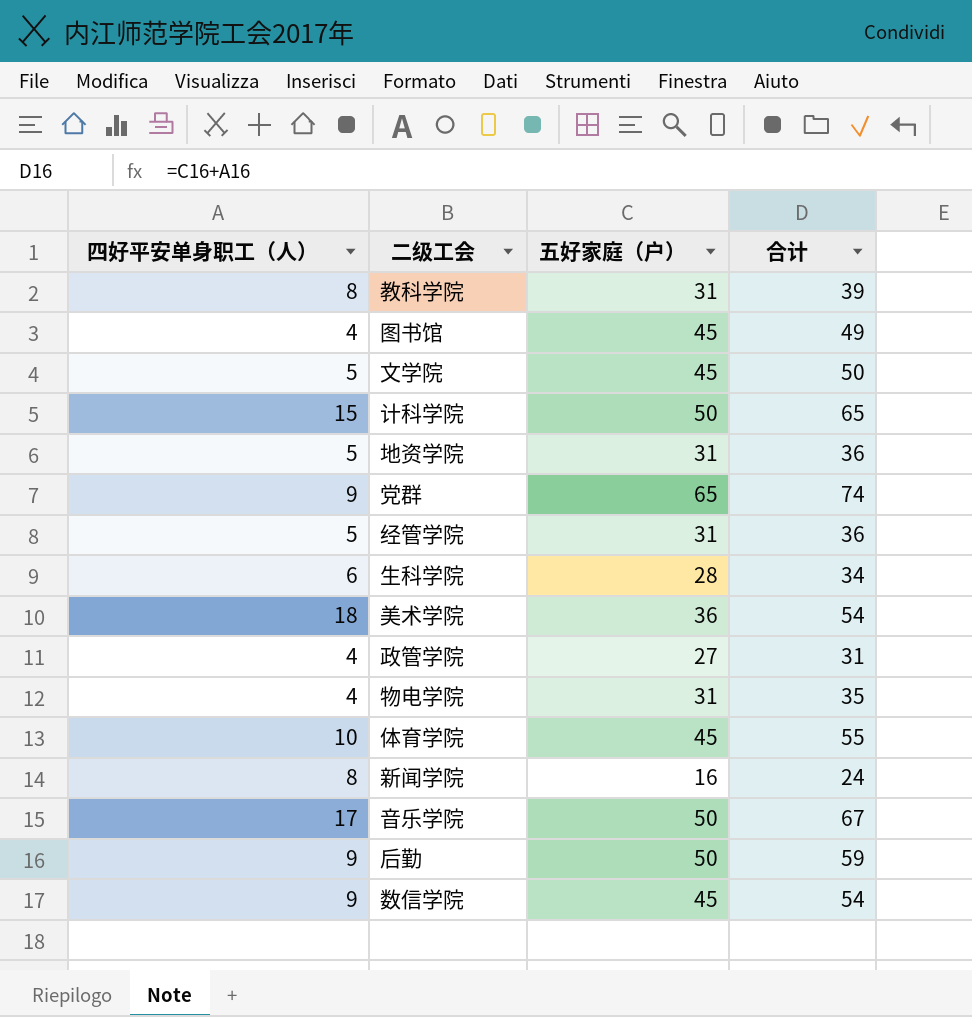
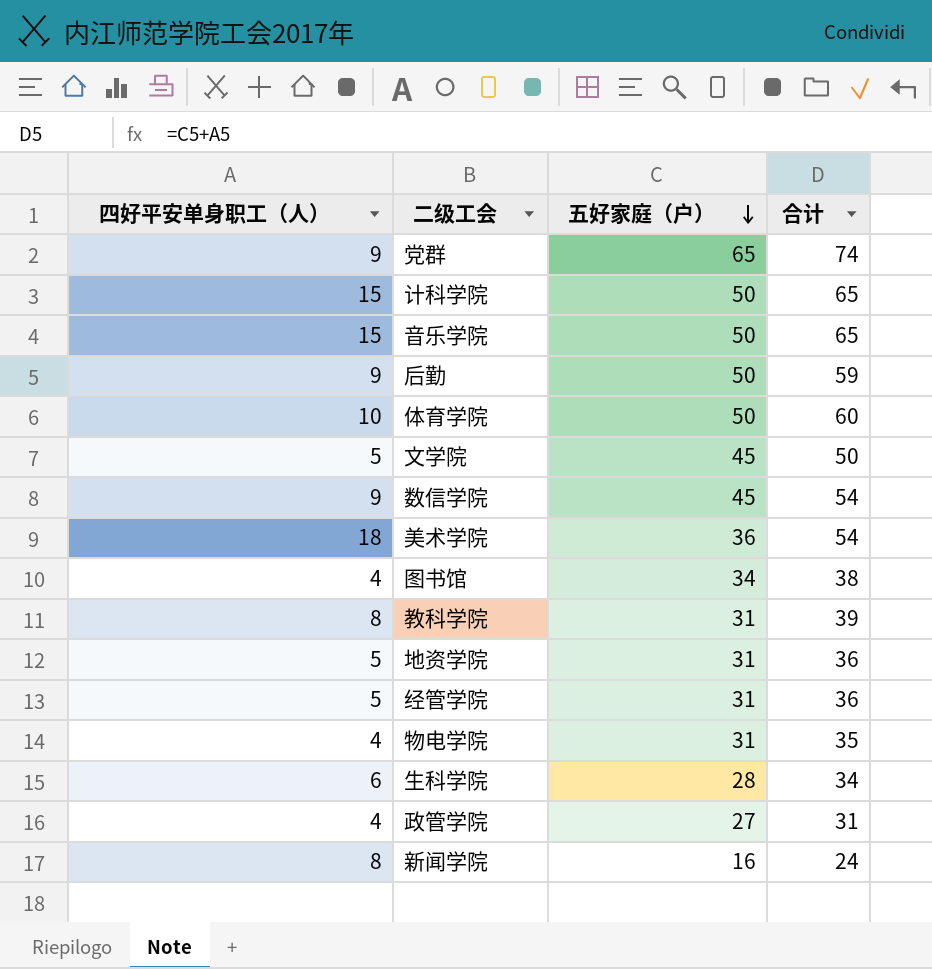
row order: none -> 五好家庭（户） descending
音乐学院 | 四好平安单身职工（人）: 17 -> 15
音乐学院 | 合计: 67 -> 65
体育学院 | 五好家庭（户）: 45 -> 50
体育学院 | 合计: 55 -> 60
图书馆 | 五好家庭（户）: 45 -> 34
图书馆 | 合计: 49 -> 38

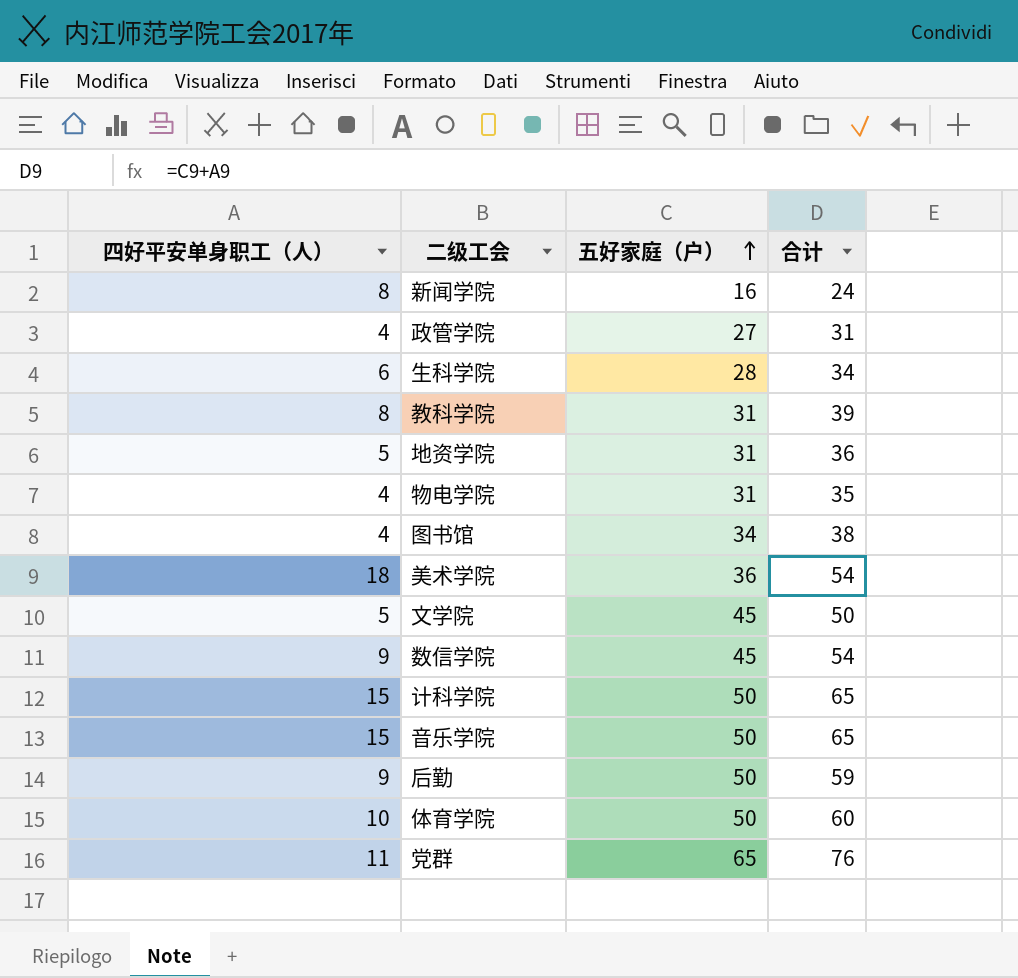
row order: 五好家庭（户） descending -> 五好家庭（户） ascending
row 经管学院: 5 | 31 | 36 -> none
党群 | 四好平安单身职工（人）: 9 -> 11
党群 | 合计: 74 -> 76

